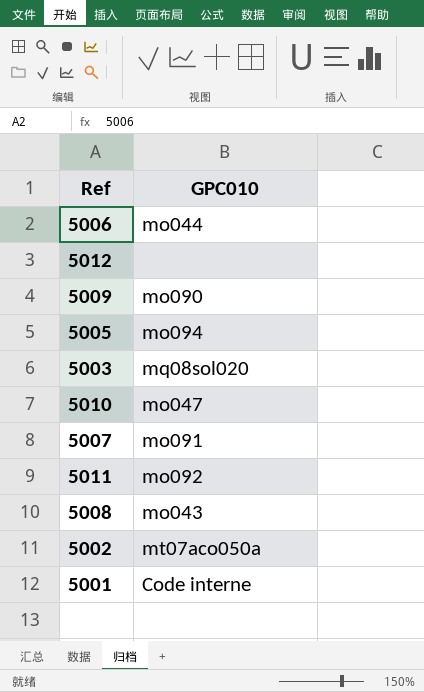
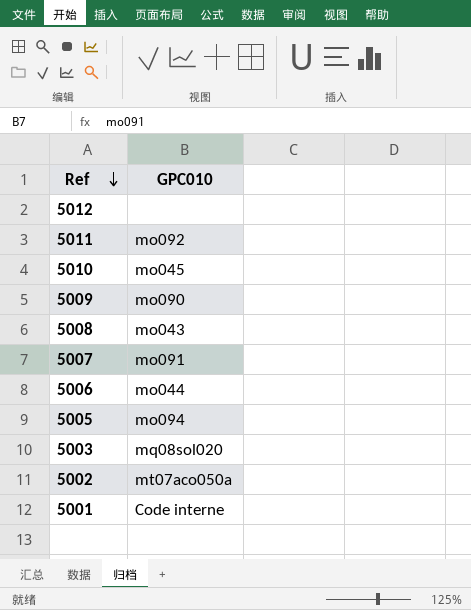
row order: none -> Ref descending
5010 | GPC010: mo047 -> mo045

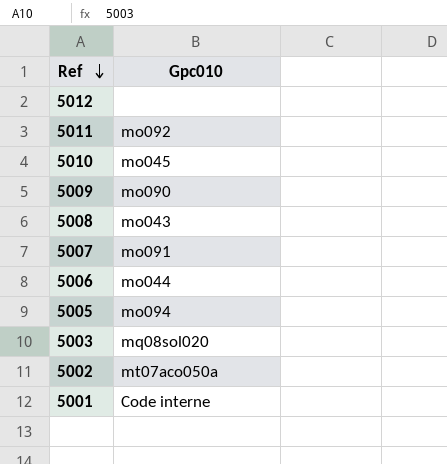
column name: GPC010 -> Gpc010

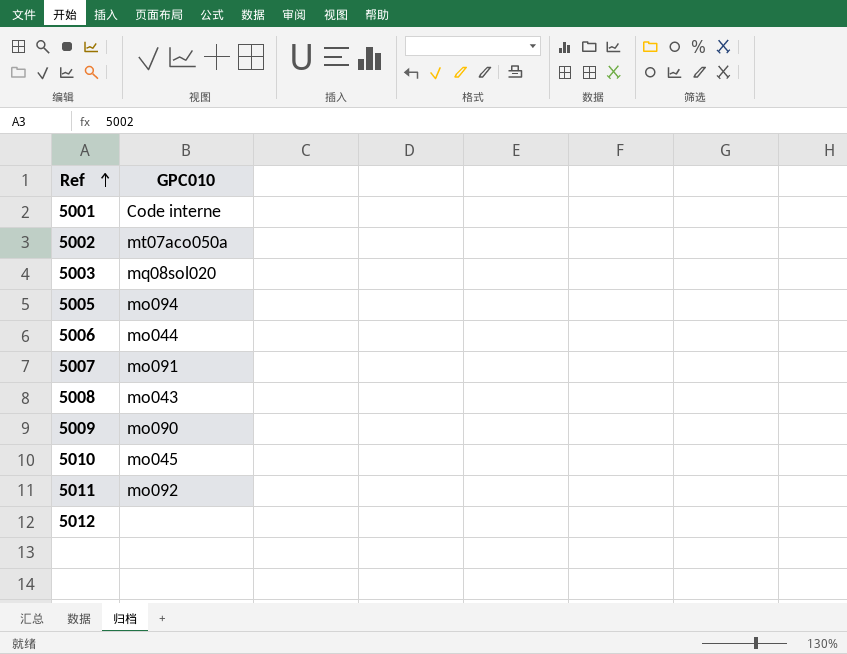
row order: Ref descending -> Ref ascending
column name: Gpc010 -> GPC010

